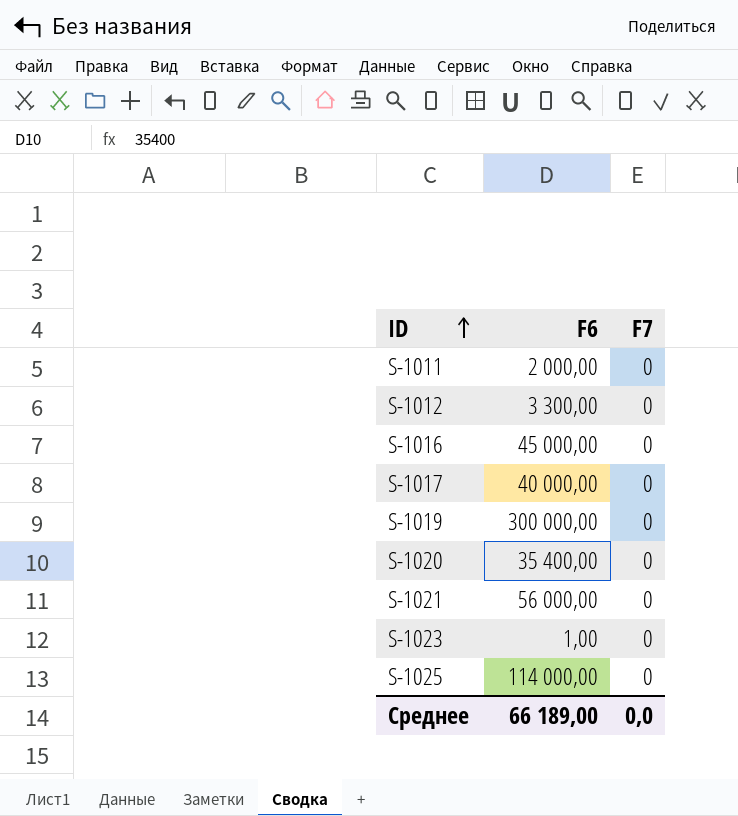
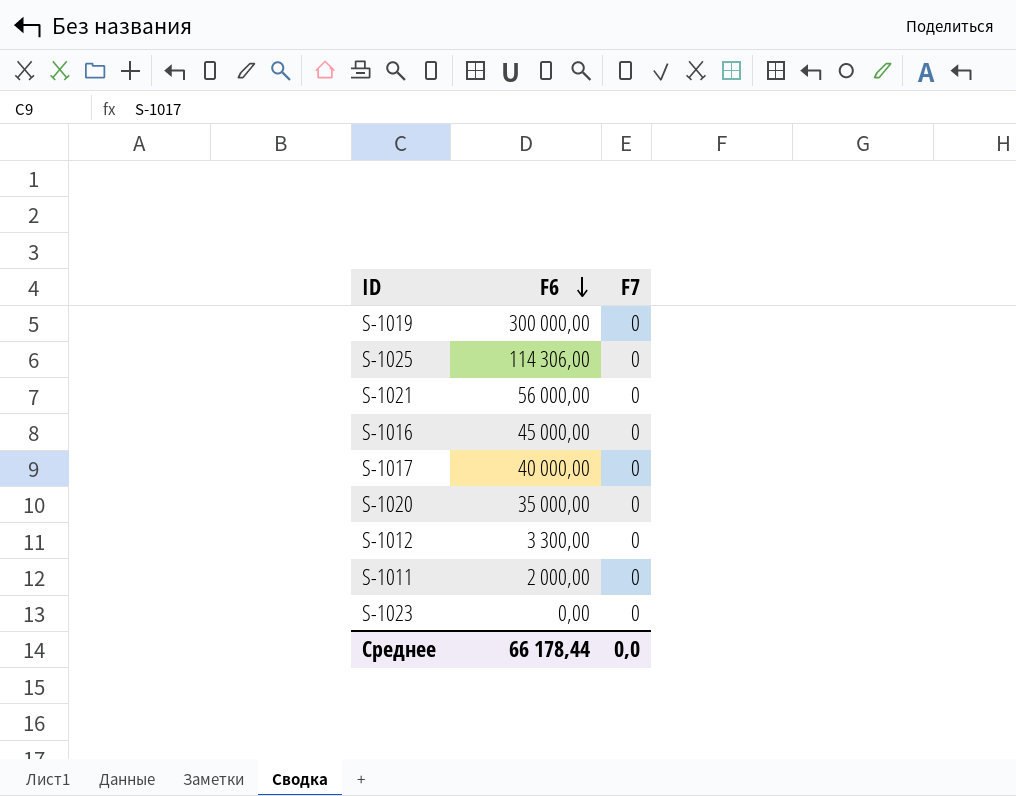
row order: ID ascending -> F6 descending
S-1025 | F6: 114 000,00 -> 114 306,00
S-1020 | F6: 35 400,00 -> 35 000,00
S-1023 | F6: 1,00 -> 0,00
Среднее | F6: 66 189,00 -> 66 178,44

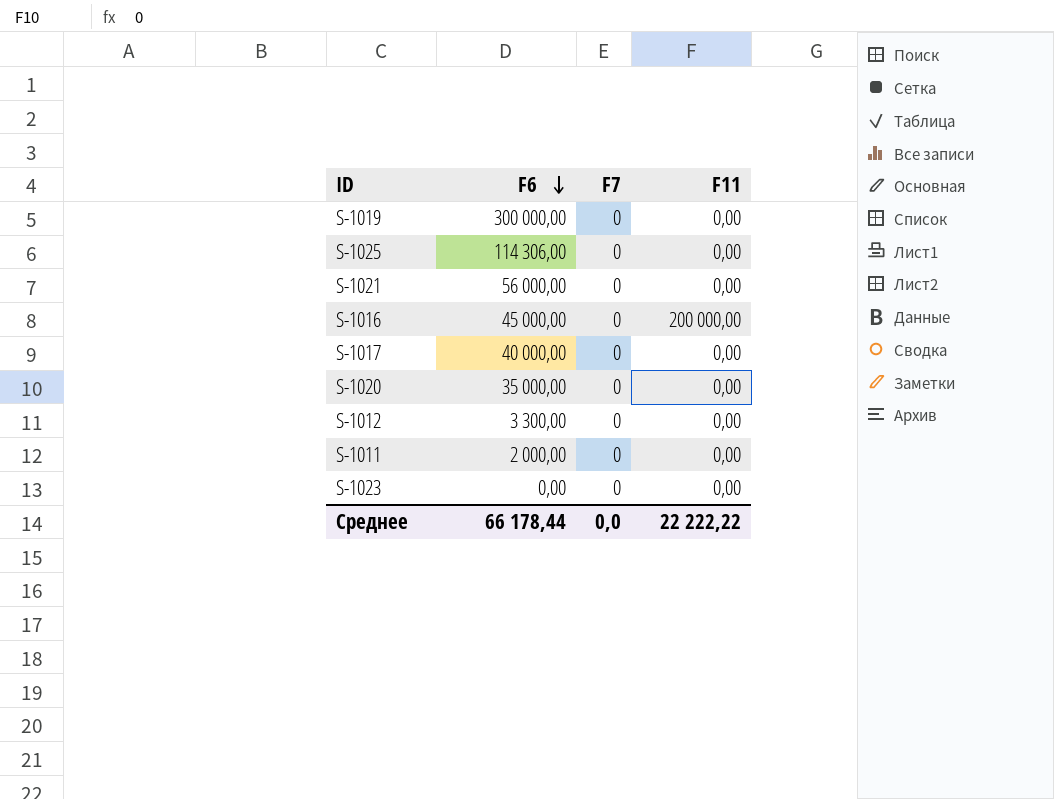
column F11 | position: none -> 4

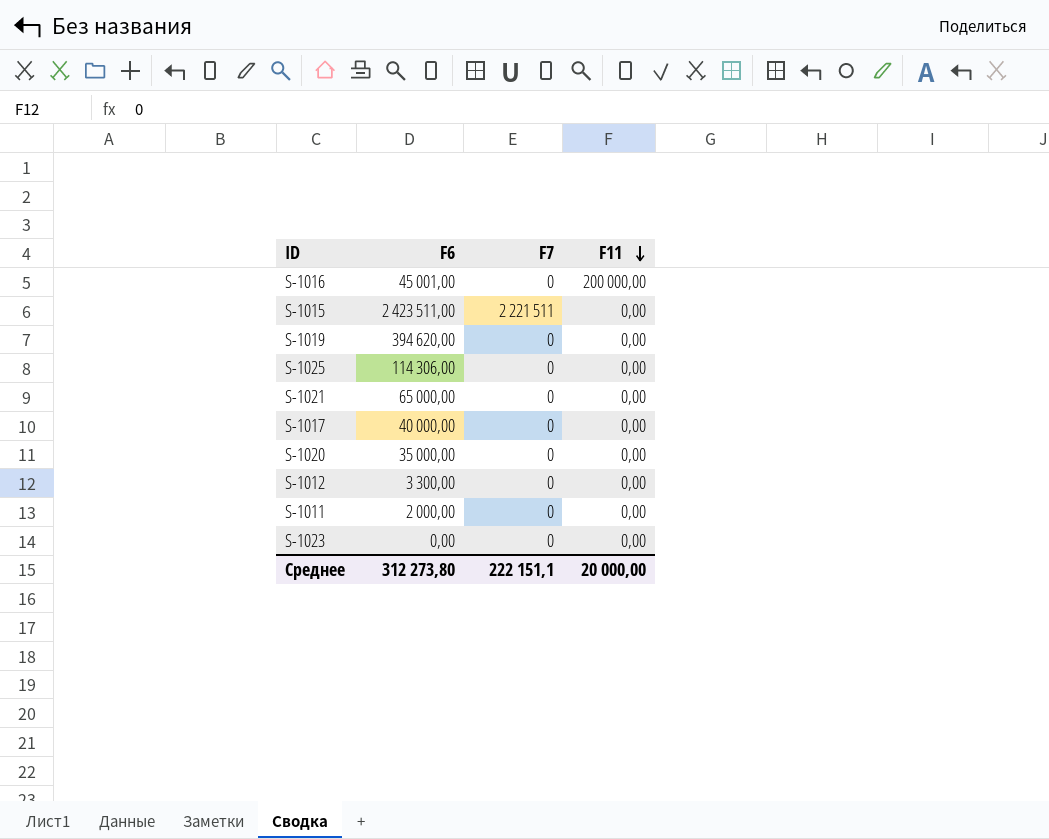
row order: F6 descending -> F11 descending
S-1016 | F6: 45 000,00 -> 45 001,00
row S-1015: none -> 2 423 511,00 | 2 221 511 | 0,00
S-1019 | F6: 300 000,00 -> 394 620,00
S-1021 | F6: 56 000,00 -> 65 000,00
Среднее | F6: 66 178,44 -> 312 273,80
Среднее | F7: 0,0 -> 222 151,1
Среднее | F11: 22 222,22 -> 20 000,00

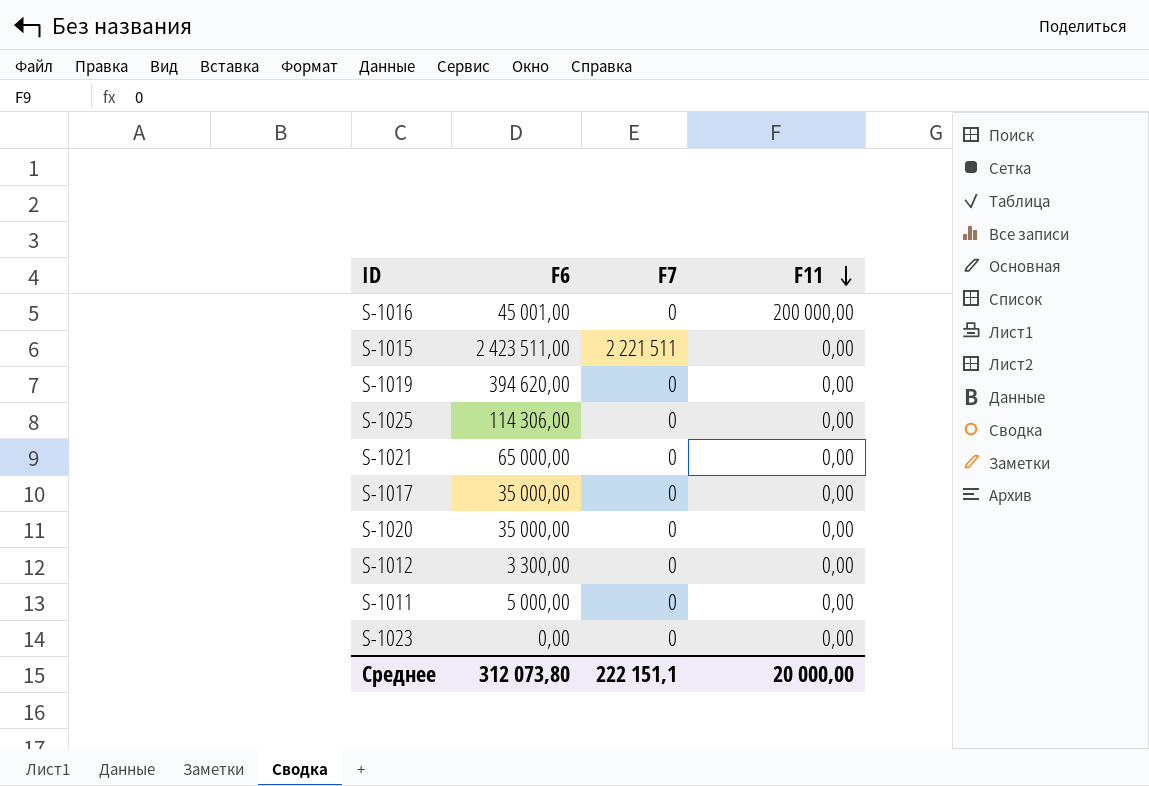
S-1017 | F6: 40 000,00 -> 35 000,00
S-1011 | F6: 2 000,00 -> 5 000,00
Среднее | F6: 312 273,80 -> 312 073,80

